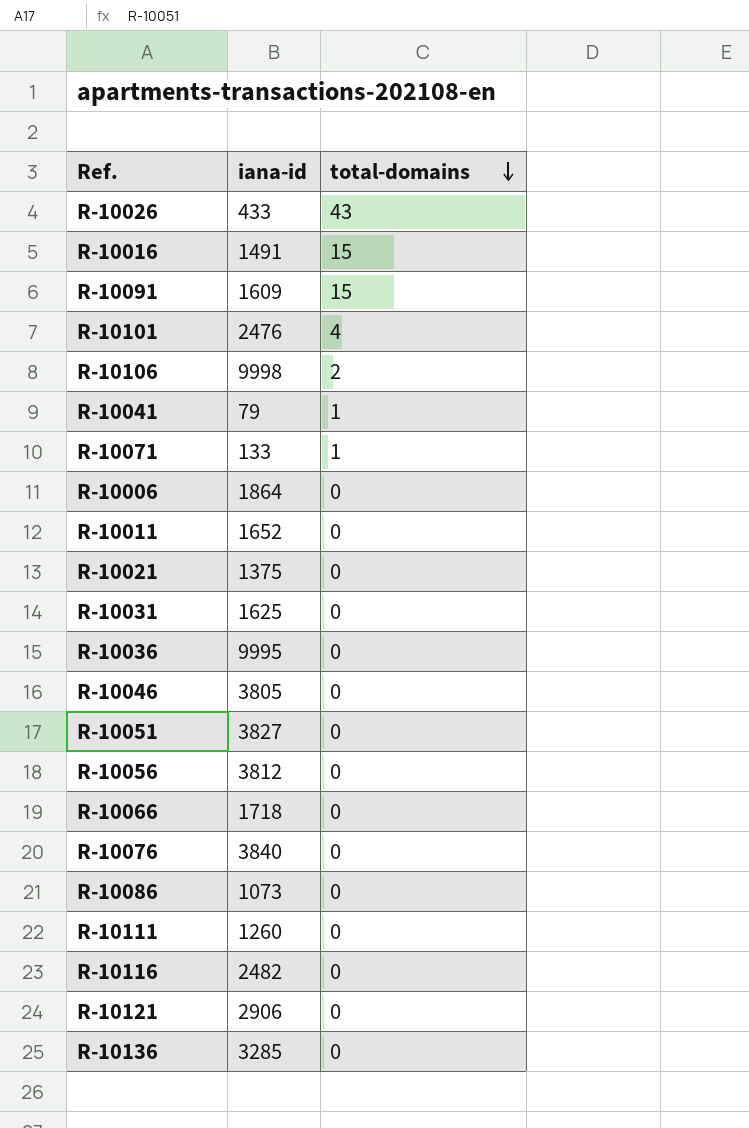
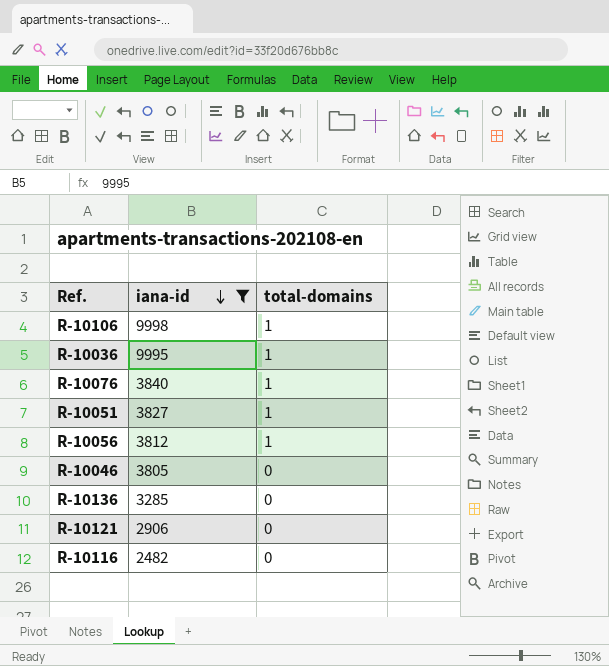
filter: none -> iana-id >= 2482
row order: total-domains descending -> iana-id descending
R-10106 | total-domains: 2 -> 1
R-10036 | total-domains: 0 -> 1
R-10076 | total-domains: 0 -> 1
R-10051 | total-domains: 0 -> 1
R-10056 | total-domains: 0 -> 1

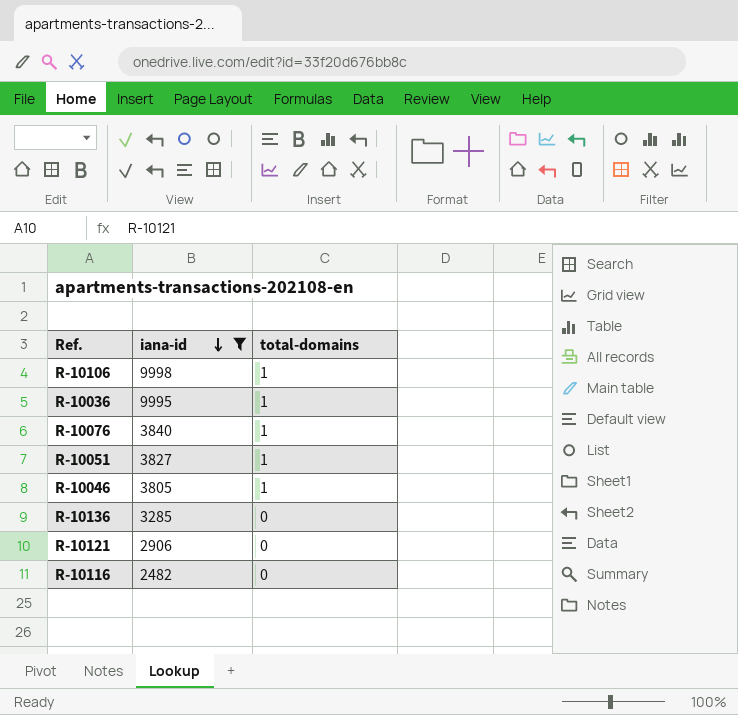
row R-10056: 3812 | 1 -> none
R-10046 | total-domains: 0 -> 1

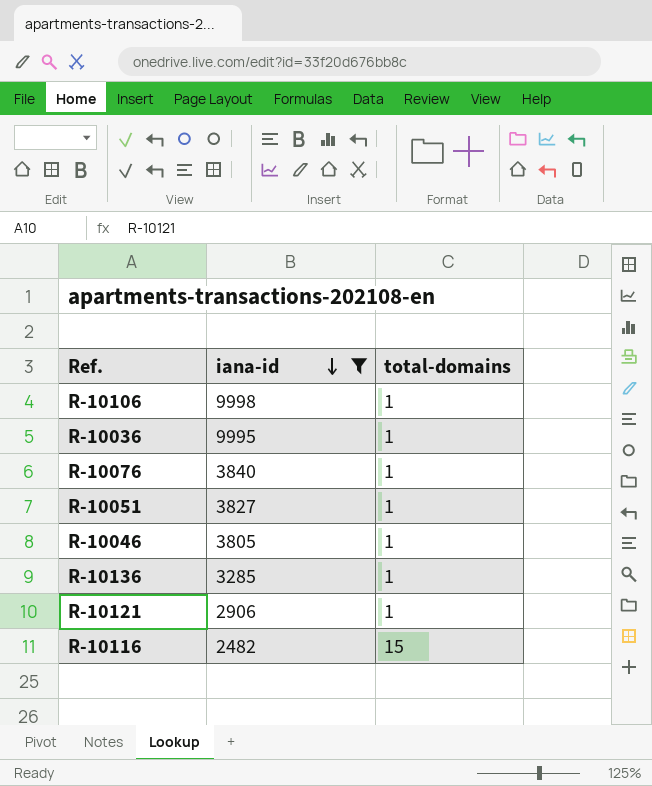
R-10136 | total-domains: 0 -> 1
R-10121 | total-domains: 0 -> 1
R-10116 | total-domains: 0 -> 15

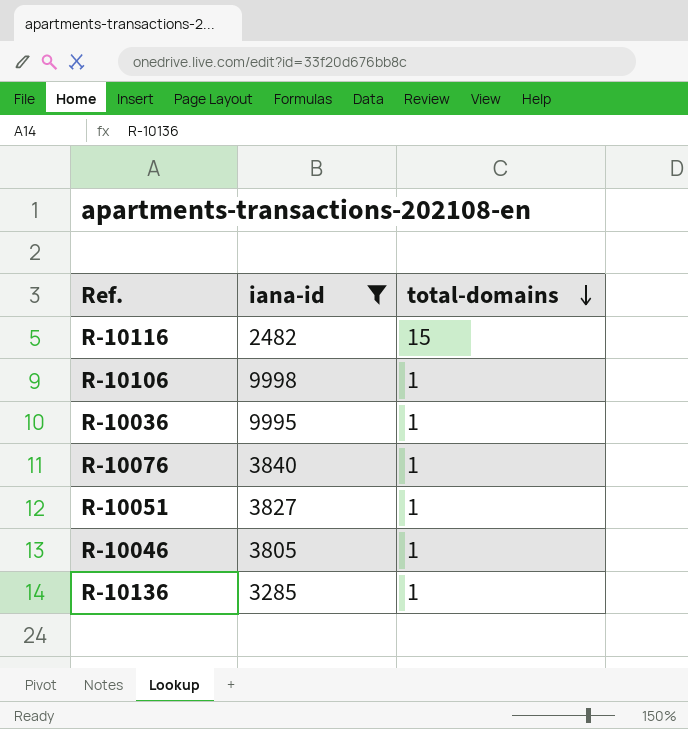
row order: iana-id descending -> total-domains descending
row R-10121: 2906 | 1 -> none

